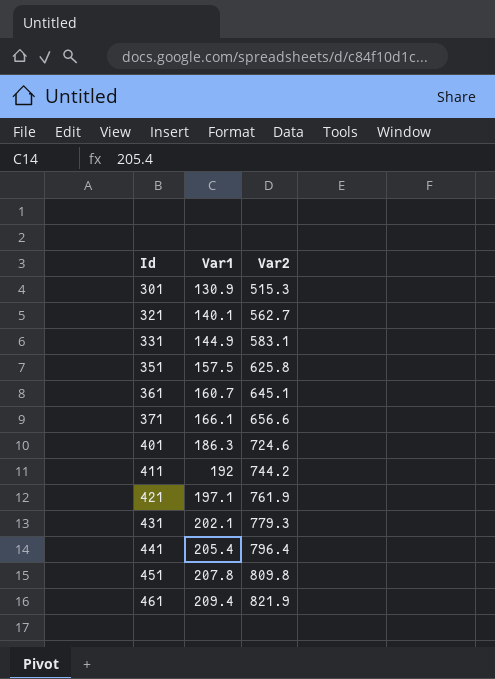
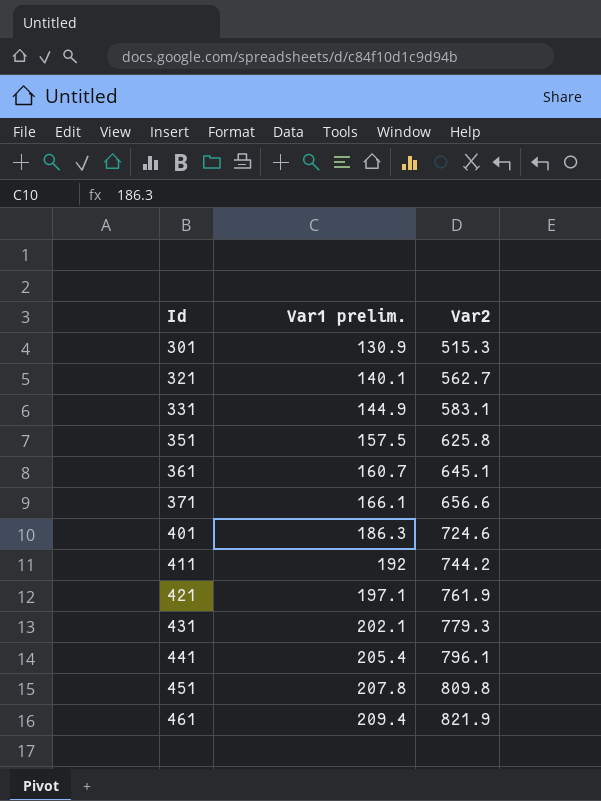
column name: Var1 -> Var1 prelim.
441 | Var2: 796.4 -> 796.1

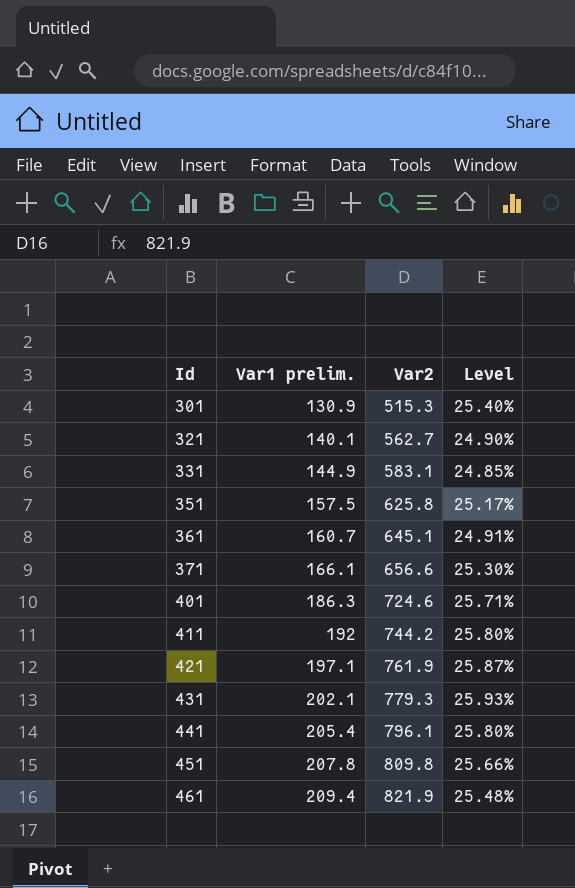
column Level | formula: none -> [Var1 prelim.] / [Var2]

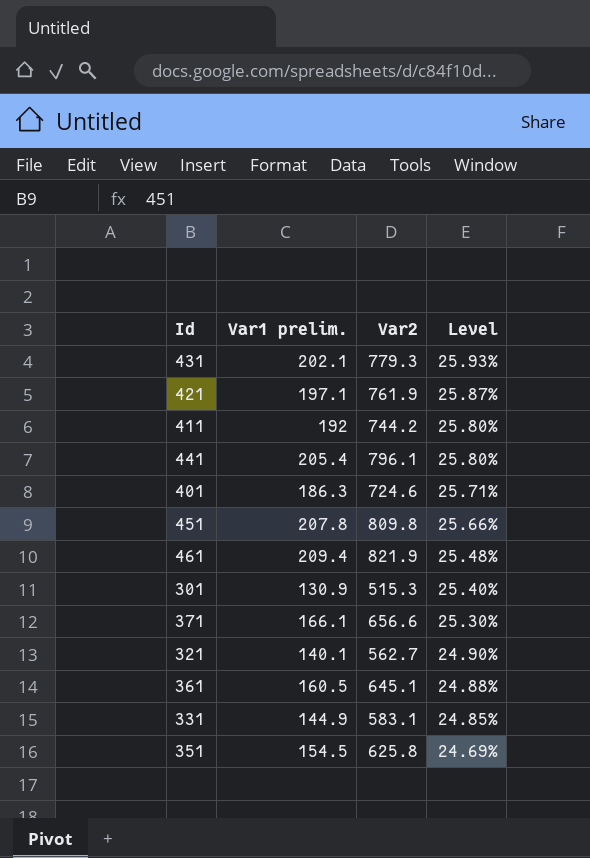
row order: Id ascending -> Level descending
361 | Var1 prelim.: 160.7 -> 160.5
361 | Level: 24.91% -> 24.88%
351 | Var1 prelim.: 157.5 -> 154.5
351 | Level: 25.17% -> 24.69%

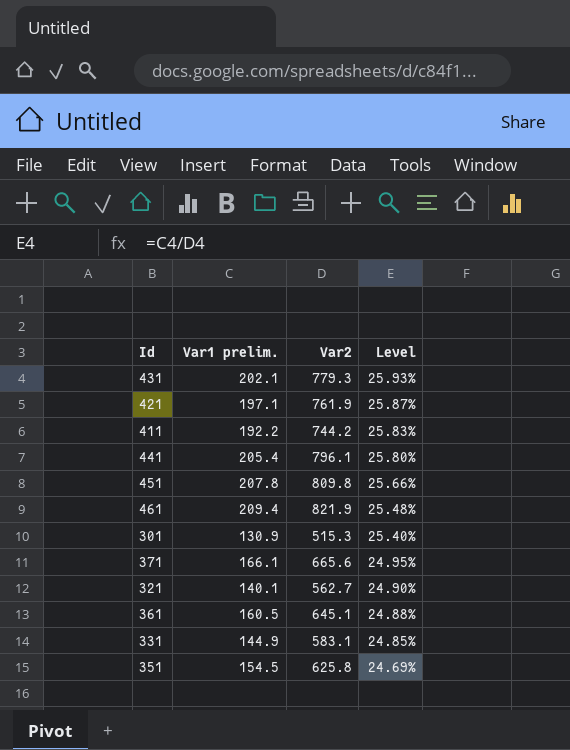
row 401: 186.3 | 724.6 | 25.71% -> none
411 | Var1 prelim.: 192 -> 192.2
411 | Level: 25.80% -> 25.83%
371 | Var2: 656.6 -> 665.6
371 | Level: 25.30% -> 24.95%

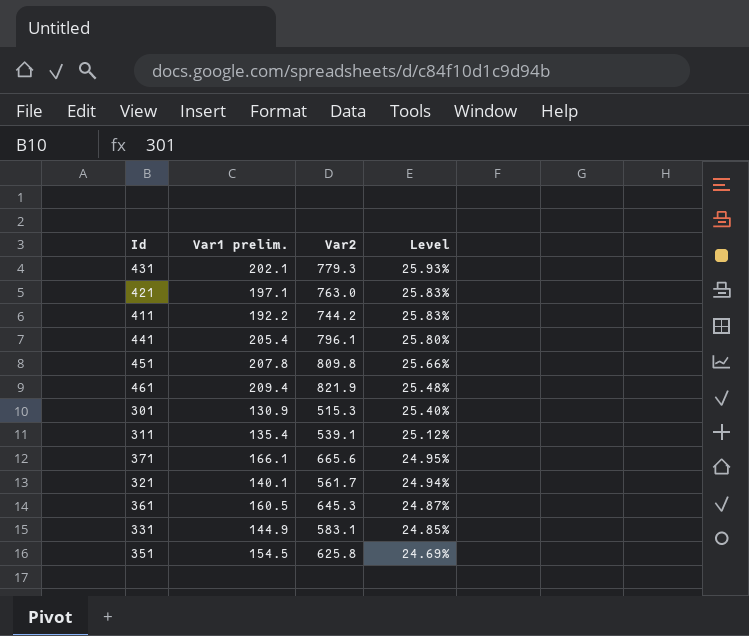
421 | Var2: 761.9 -> 763.0
421 | Level: 25.87% -> 25.83%
row 311: none -> 135.4 | 539.1 | 25.12%
321 | Var2: 562.7 -> 561.7
321 | Level: 24.90% -> 24.94%
361 | Var2: 645.1 -> 645.3
361 | Level: 24.88% -> 24.87%

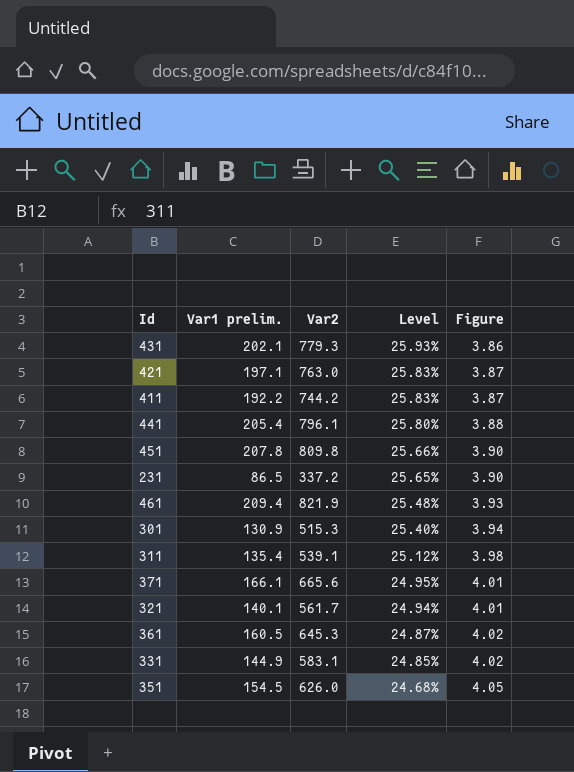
column Figure | formula: none -> [Var2] / [Var1 prelim.]
row 231: none -> 86.5 | 337.2 | 25.65% | 3.90
351 | Var2: 625.8 -> 626.0
351 | Level: 24.69% -> 24.68%

